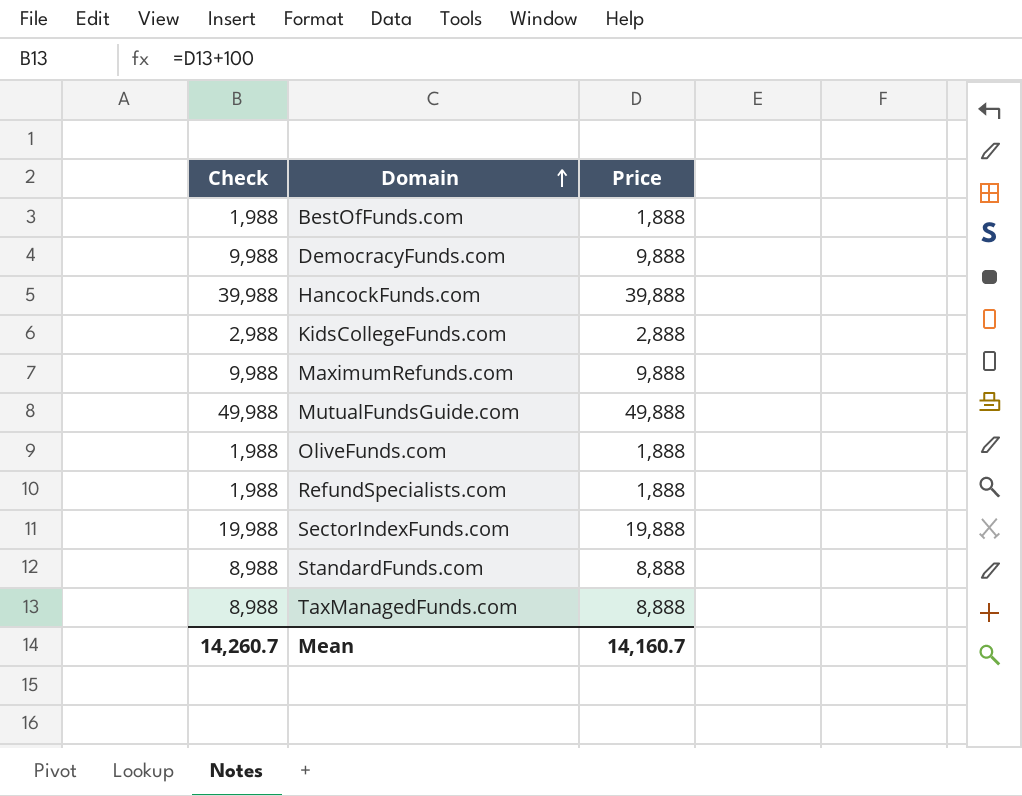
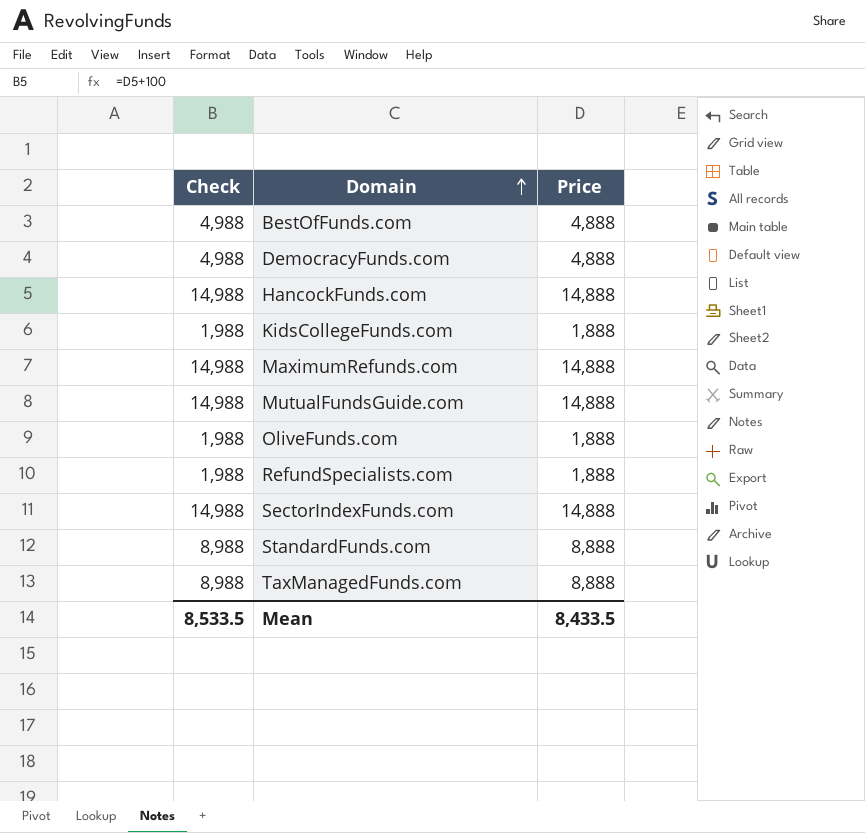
BestOfFunds.com | Check: 1,988 -> 4,988
BestOfFunds.com | Price: 1,888 -> 4,888
DemocracyFunds.com | Check: 9,988 -> 4,988
DemocracyFunds.com | Price: 9,888 -> 4,888
HancockFunds.com | Check: 39,988 -> 14,988
HancockFunds.com | Price: 39,888 -> 14,888
KidsCollegeFunds.com | Check: 2,988 -> 1,988
KidsCollegeFunds.com | Price: 2,888 -> 1,888
MaximumRefunds.com | Check: 9,988 -> 14,988
MaximumRefunds.com | Price: 9,888 -> 14,888
MutualFundsGuide.com | Check: 49,988 -> 14,988
MutualFundsGuide.com | Price: 49,888 -> 14,888
SectorIndexFunds.com | Check: 19,988 -> 14,988
SectorIndexFunds.com | Price: 19,888 -> 14,888
Mean | Check: 14,260.7 -> 8,533.5
Mean | Price: 14,160.7 -> 8,433.5

